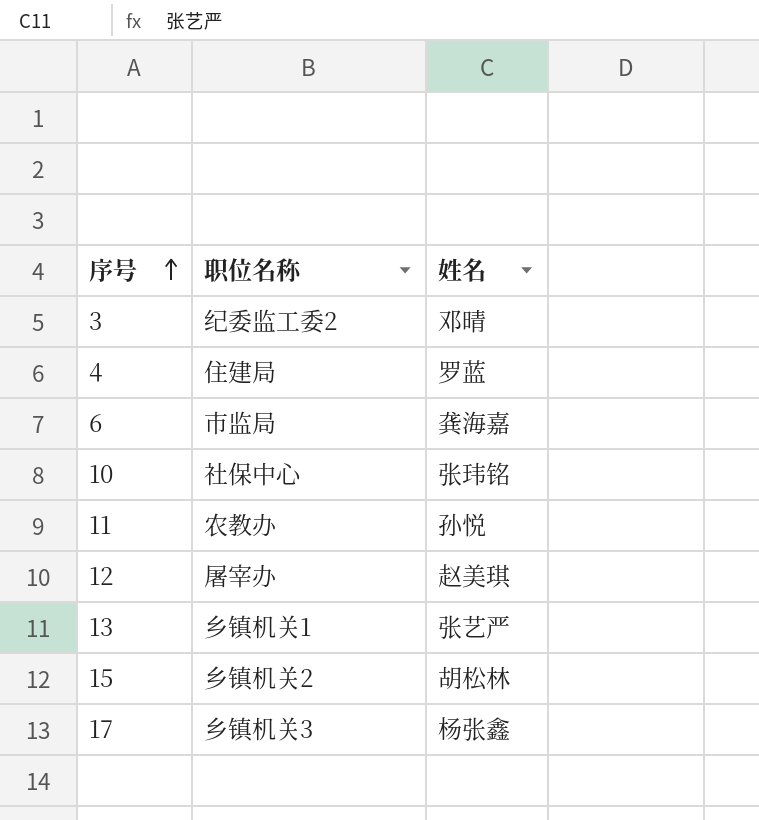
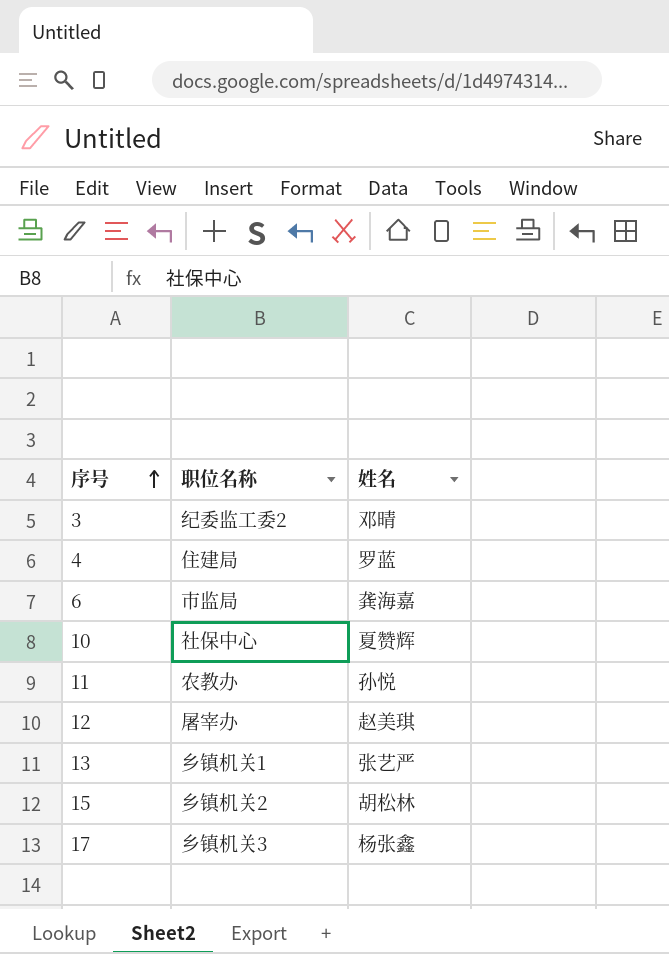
10 | 姓名: 张玮铭 -> 夏赞辉

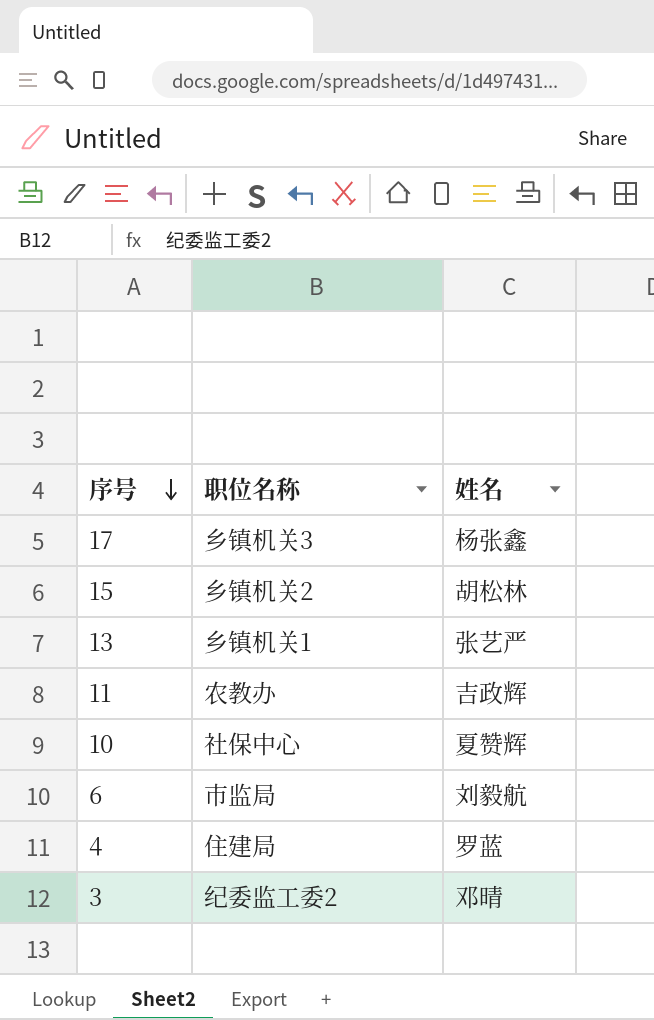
row order: 序号 ascending -> 序号 descending
row 12: 屠宰办 | 赵美琪 -> none
11 | 姓名: 孙悦 -> 吉政辉
6 | 姓名: 龚海嘉 -> 刘毅航

